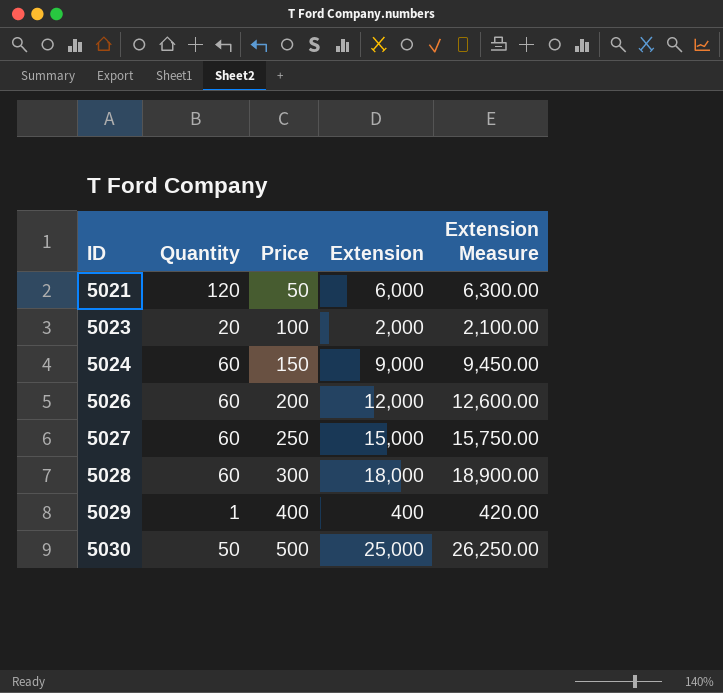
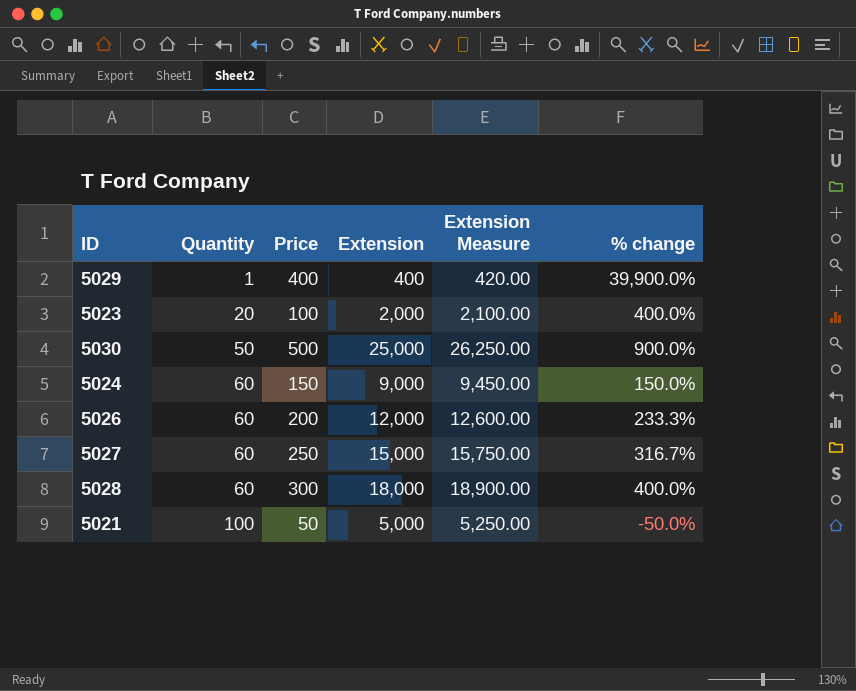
row order: ID ascending -> Quantity ascending
column % change | formula: none -> ([Price] - [Quantity]) / [Quantity]
5021 | Quantity: 120 -> 100
5021 | Extension: 6,000 -> 5,000
5021 | Extension Measure: 6,300.00 -> 5,250.00

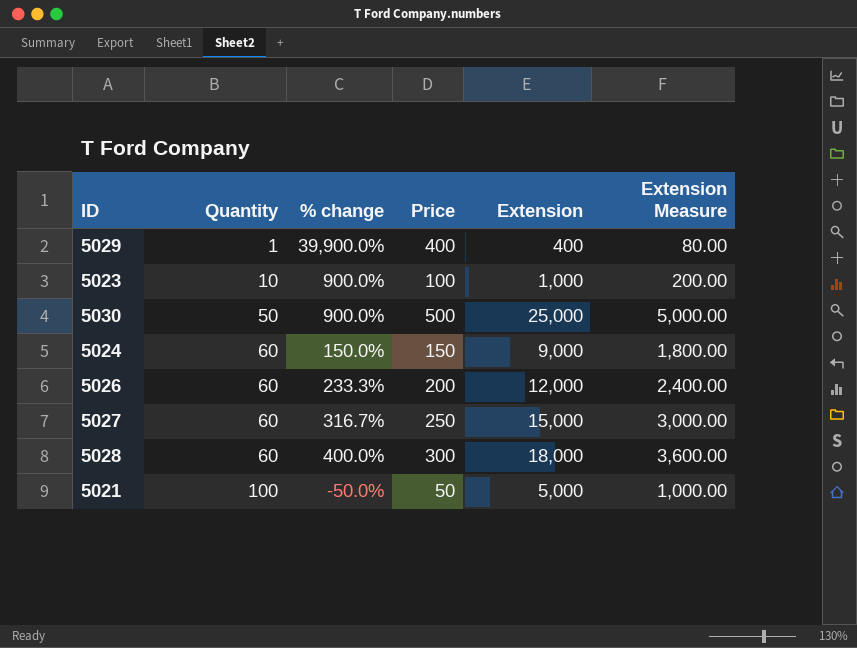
column % change | position: 6 -> 3
column Extension Measure | formula: [Extension] * 1.05 -> [Extension] * 0.2
5023 | Quantity: 20 -> 10
5023 | % change: 400.0% -> 900.0%
5023 | Extension: 2,000 -> 1,000

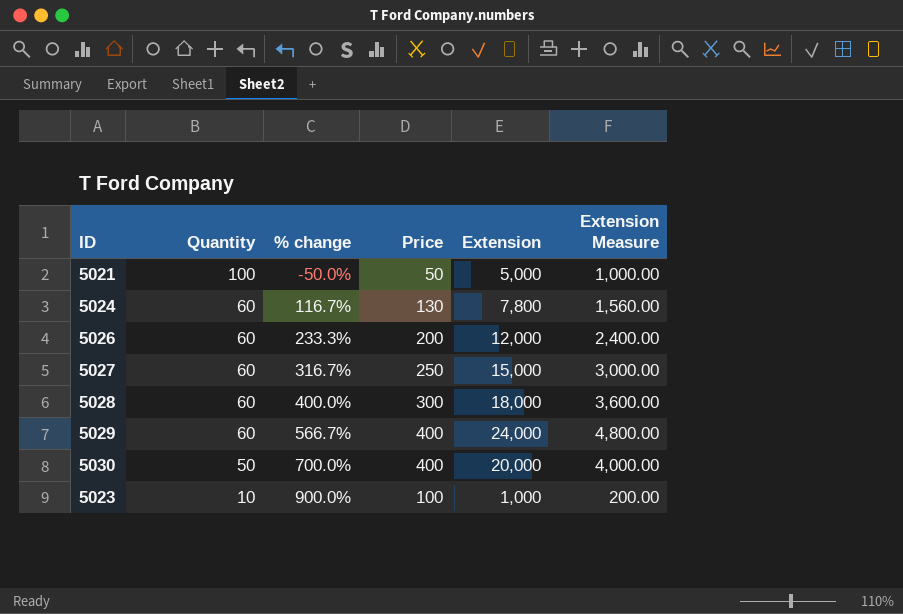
row order: Quantity ascending -> Quantity descending
5024 | % change: 150.0% -> 116.7%
5024 | Price: 150 -> 130
5024 | Extension: 9,000 -> 7,800
5024 | Extension Measure: 1,800.00 -> 1,560.00
5029 | Quantity: 1 -> 60
5029 | % change: 39,900.0% -> 566.7%
5029 | Extension: 400 -> 24,000
5029 | Extension Measure: 80.00 -> 4,800.00
5030 | % change: 900.0% -> 700.0%
5030 | Price: 500 -> 400
5030 | Extension: 25,000 -> 20,000
5030 | Extension Measure: 5,000.00 -> 4,000.00

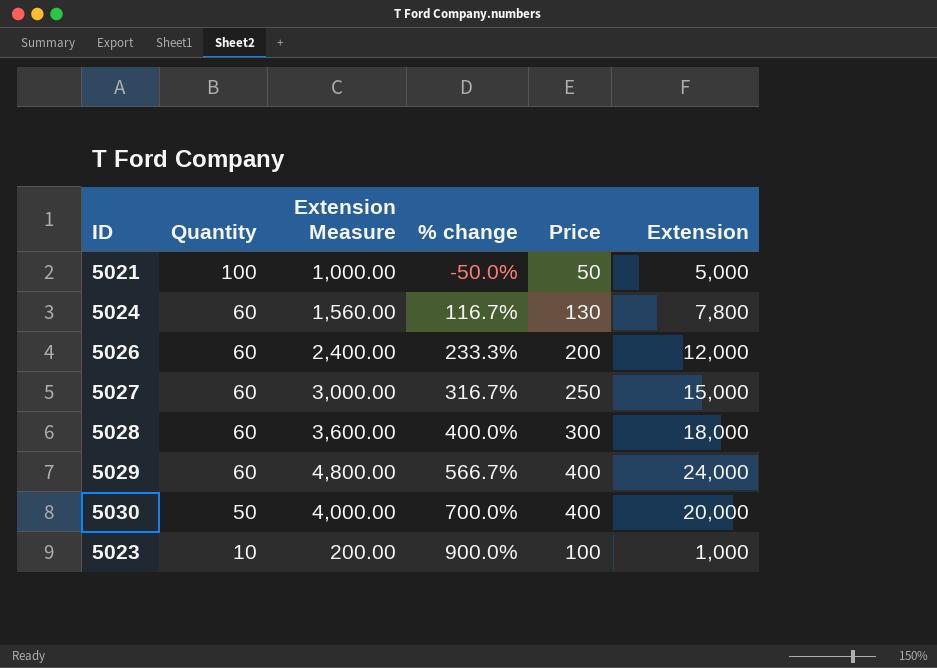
column Extension Measure | position: 6 -> 3

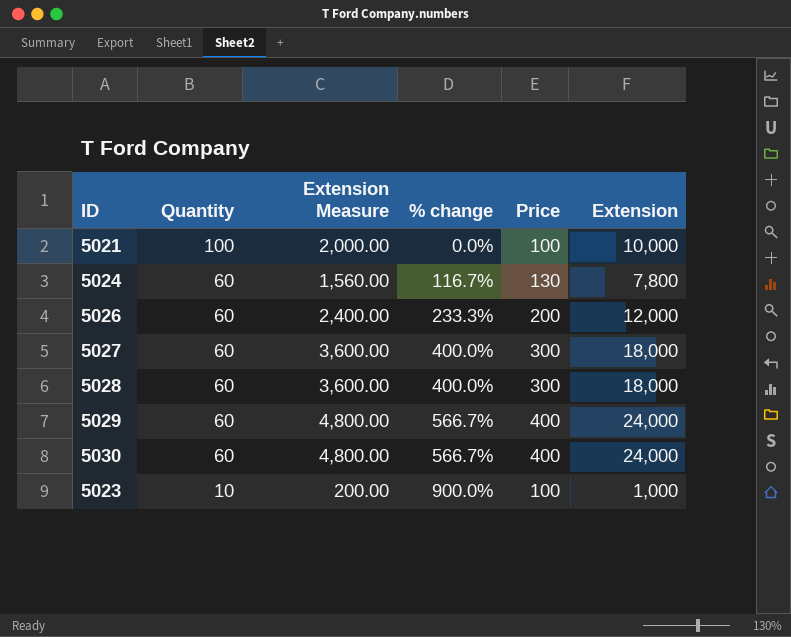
5021 | Extension Measure: 1,000.00 -> 2,000.00
5021 | % change: -50.0% -> 0.0%
5021 | Price: 50 -> 100
5021 | Extension: 5,000 -> 10,000
5027 | Extension Measure: 3,000.00 -> 3,600.00
5027 | % change: 316.7% -> 400.0%
5027 | Price: 250 -> 300
5027 | Extension: 15,000 -> 18,000
5030 | Quantity: 50 -> 60
5030 | Extension Measure: 4,000.00 -> 4,800.00
5030 | % change: 700.0% -> 566.7%
5030 | Extension: 20,000 -> 24,000

